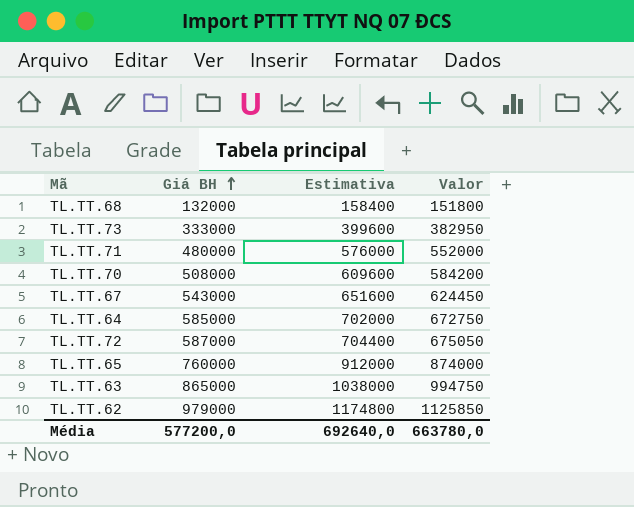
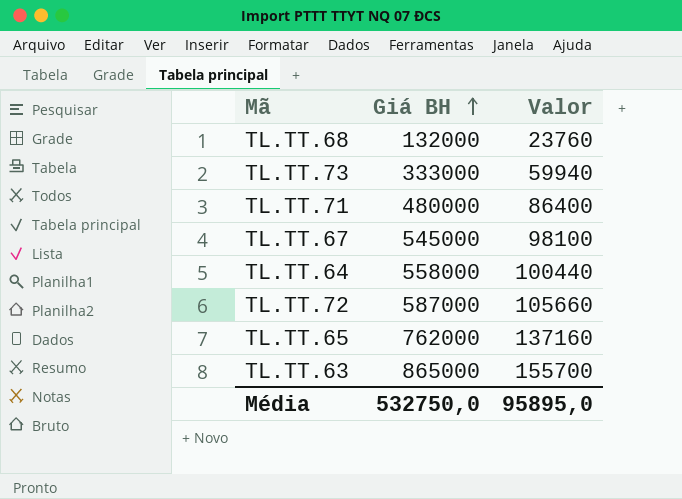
column Estimativa | formula: [Giá BH] * 1,2 -> none
column Valor | formula: [Giá BH] * 1,15 -> [Giá BH] * 0,18
row TL.TT.70: 508000 | 609600 | 584200 -> none
row TL.TT.62: 979000 | 1174800 | 1125850 -> none
TL.TT.67 | Giá BH: 543000 -> 545000
TL.TT.64 | Giá BH: 585000 -> 558000
TL.TT.65 | Giá BH: 760000 -> 762000
Média | Giá BH: 577200,0 -> 532750,0
Média | Valor: 663780,0 -> 95895,0

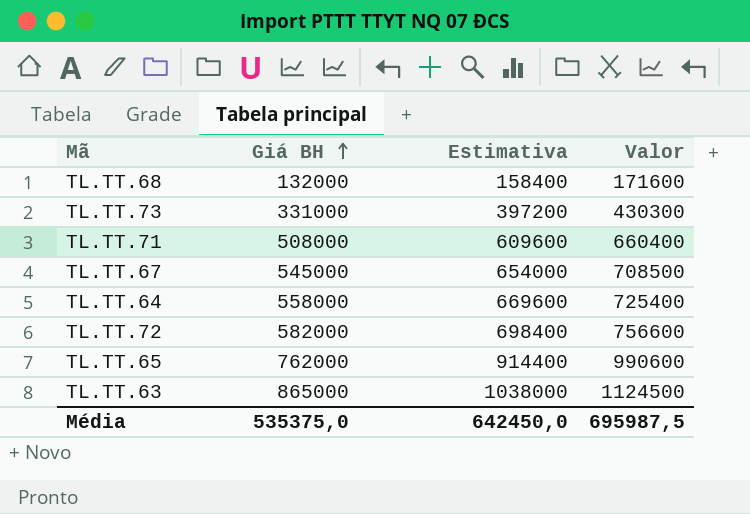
column Estimativa | formula: none -> [Giá BH] * 1,2
column Valor | formula: [Giá BH] * 0,18 -> [Giá BH] * 1,3
TL.TT.73 | Giá BH: 333000 -> 331000
TL.TT.71 | Giá BH: 480000 -> 508000
TL.TT.72 | Giá BH: 587000 -> 582000
Média | Giá BH: 532750,0 -> 535375,0
Média | Valor: 95895,0 -> 695987,5

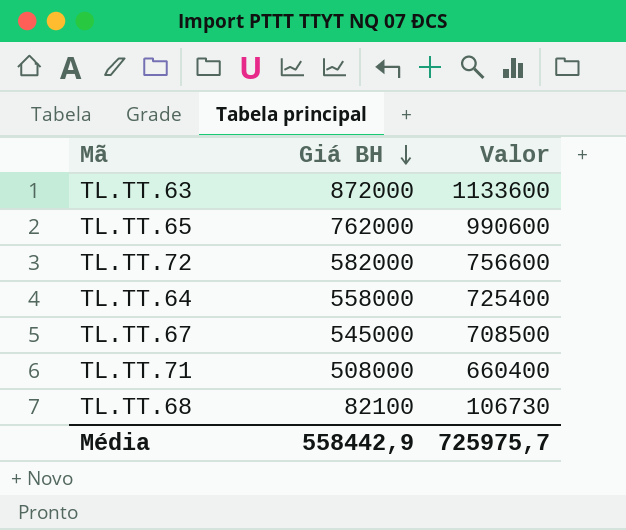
row order: Giá BH ascending -> Giá BH descending
column Estimativa | formula: [Giá BH] * 1,2 -> none
row TL.TT.73: 331000 | 397200 | 430300 -> none
TL.TT.63 | Giá BH: 865000 -> 872000
TL.TT.63 | Valor: 1124500 -> 1133600
TL.TT.68 | Giá BH: 132000 -> 82100
TL.TT.68 | Valor: 171600 -> 106730
Média | Giá BH: 535375,0 -> 558442,9
Média | Valor: 695987,5 -> 725975,7

